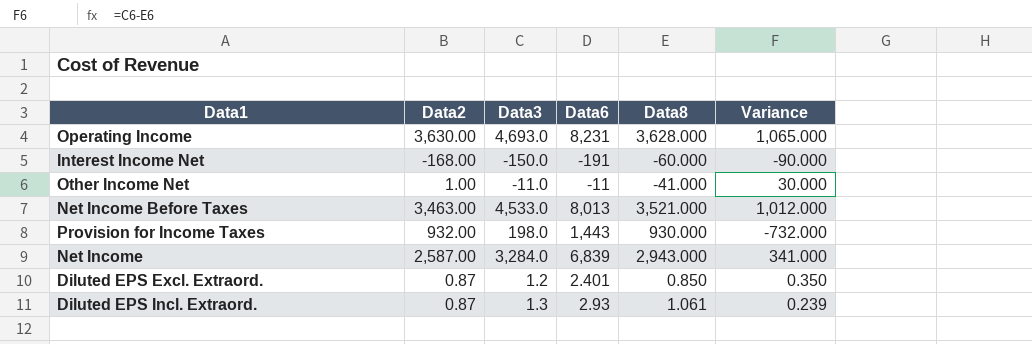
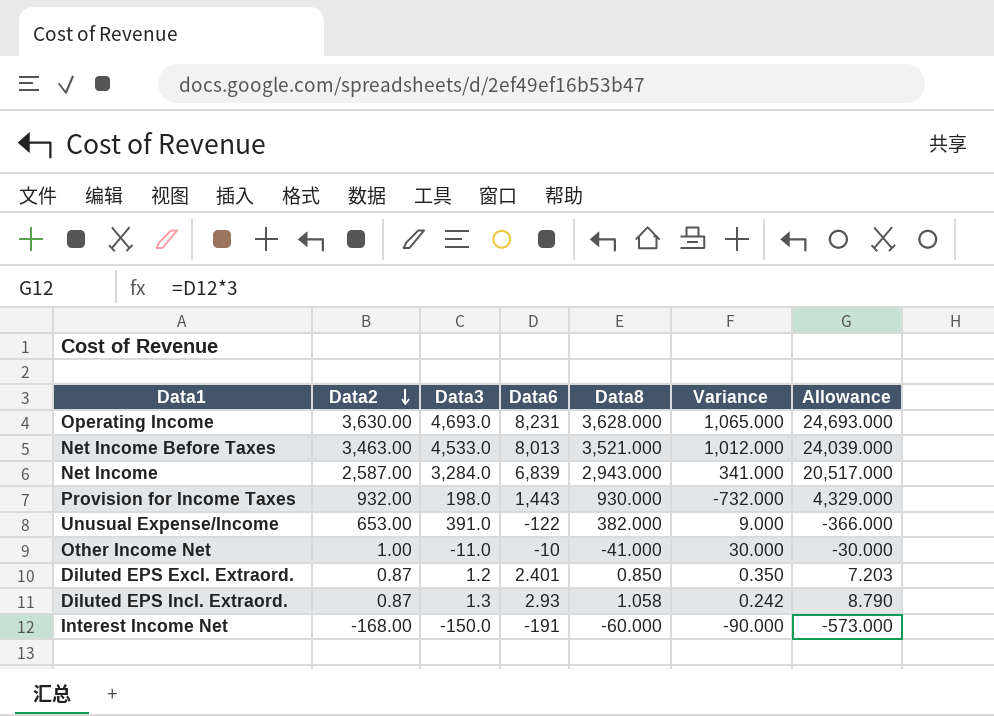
row order: none -> Data2 descending
column Allowance | formula: none -> [Data6] * 3
row Unusual Expense/Income: none -> 653.00 | 391.0 | -122 | 382.000 | 9.000 | -366.000
Other Income Net | Data6: -11 -> -10
Diluted EPS Incl. Extraord. | Data8: 1.061 -> 1.058
Diluted EPS Incl. Extraord. | Variance: 0.239 -> 0.242

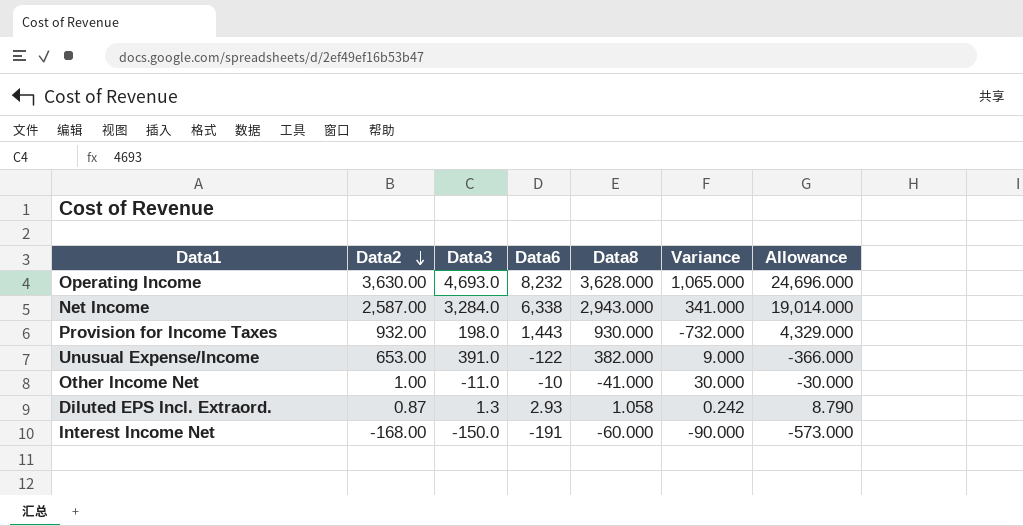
row Net Income Before Taxes: 3,463.00 | 4,533.0 | 8,013 | 3,521.000 | 1,012.000 | 24,039.000 -> none
row Diluted EPS Excl. Extraord.: 0.87 | 1.2 | 2.401 | 0.850 | 0.350 | 7.203 -> none
Operating Income | Data6: 8,231 -> 8,232
Operating Income | Allowance: 24,693.000 -> 24,696.000
Net Income | Data6: 6,839 -> 6,338
Net Income | Allowance: 20,517.000 -> 19,014.000

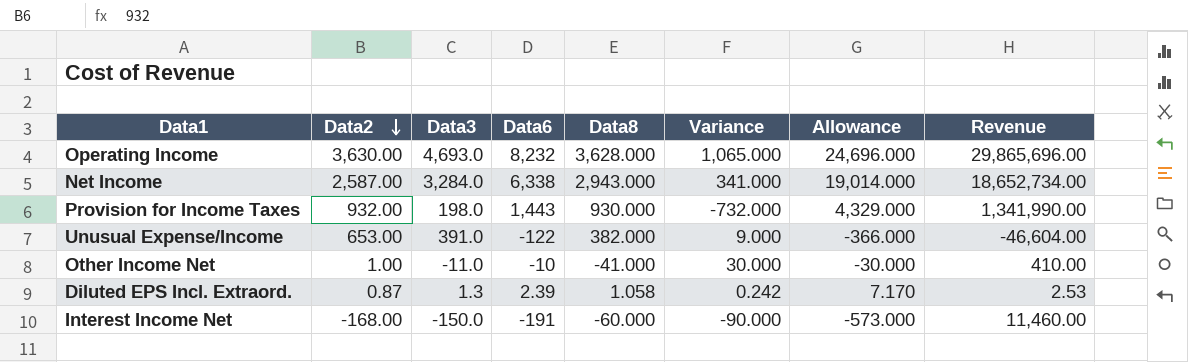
column Revenue | formula: none -> [Data6] * [Data8]
Diluted EPS Incl. Extraord. | Data6: 2.93 -> 2.39
Diluted EPS Incl. Extraord. | Allowance: 8.790 -> 7.170

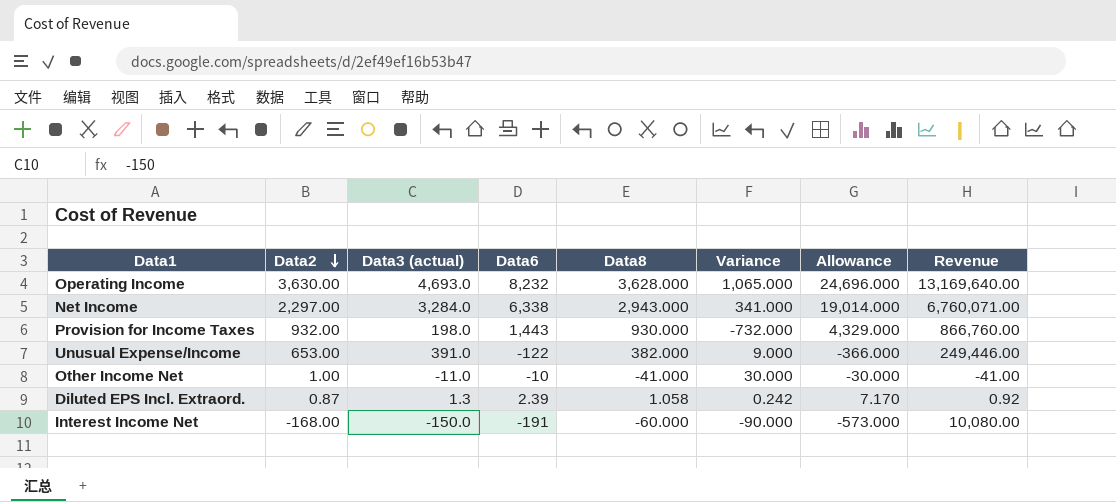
column name: Data3 -> Data3 (actual)
column Revenue | formula: [Data6] * [Data8] -> [Data2] * [Data8]
Net Income | Data2: 2,587.00 -> 2,297.00

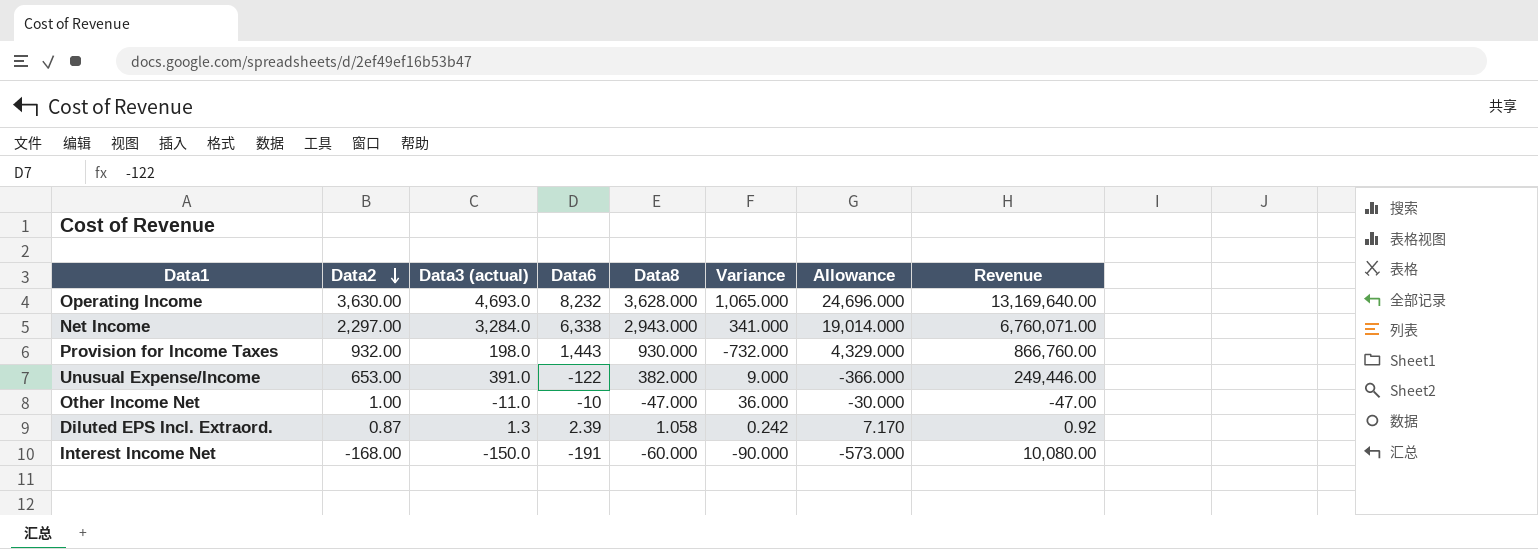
Other Income Net | Data8: -41.000 -> -47.000
Other Income Net | Variance: 30.000 -> 36.000
Other Income Net | Revenue: -41.00 -> -47.00

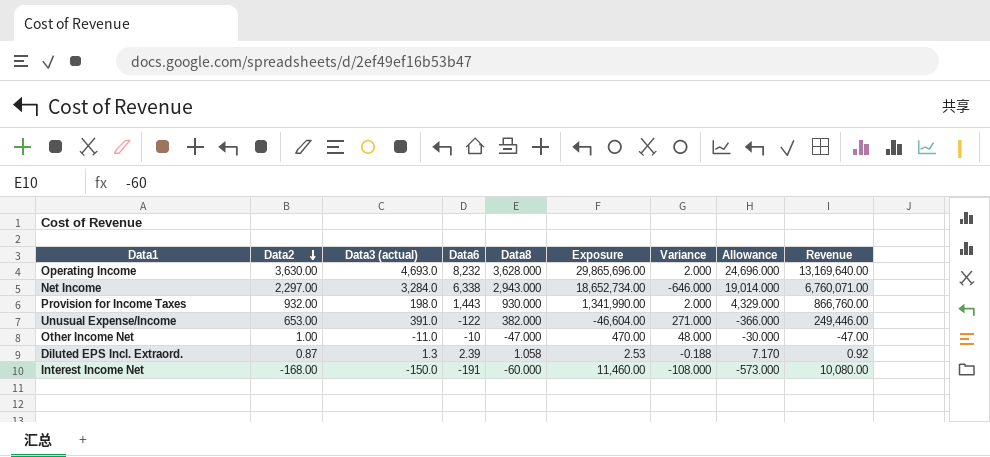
column Exposure | formula: none -> [Data6] * [Data8]
column Variance | formula: [Data3 (actual)] - [Data8] -> [Data2] - [Data8]

